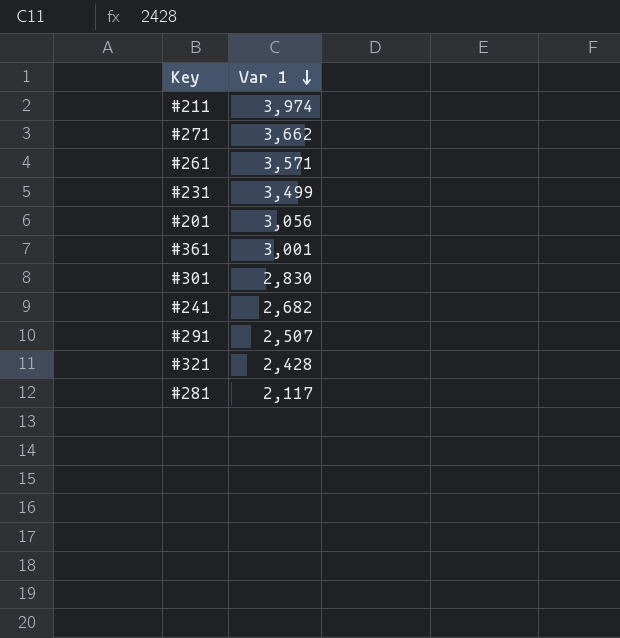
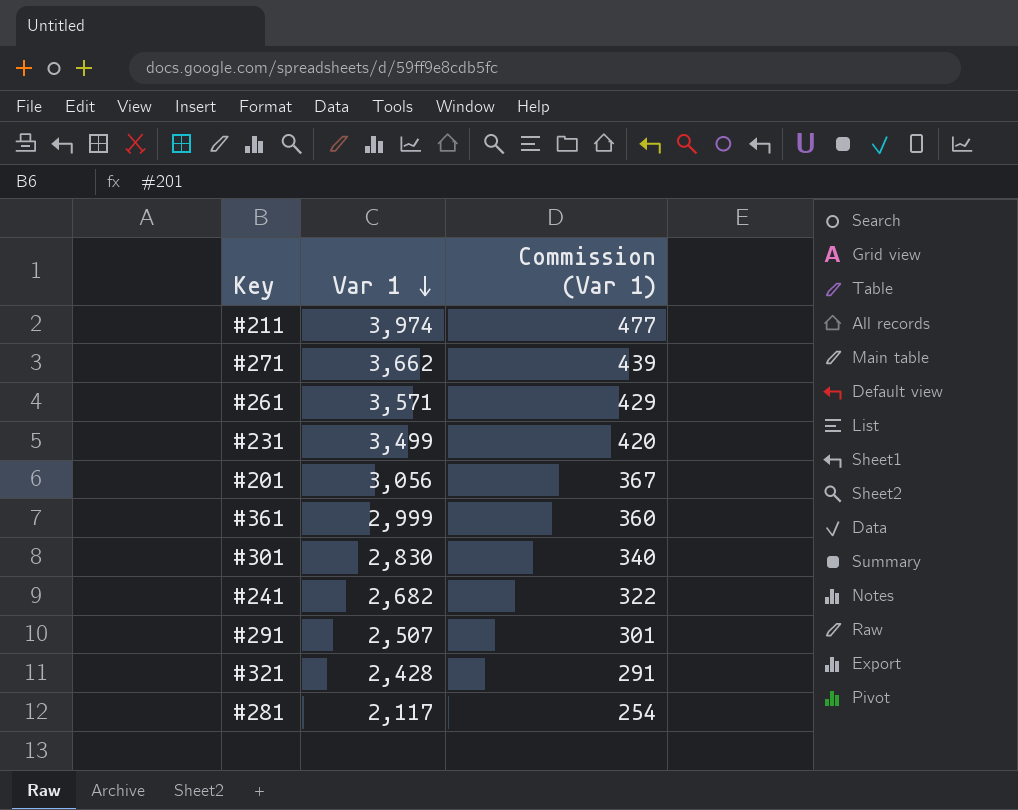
column Commission (Var 1) | formula: none -> [Var 1] * 0.12
#361 | Var 1: 3,001 -> 2,999

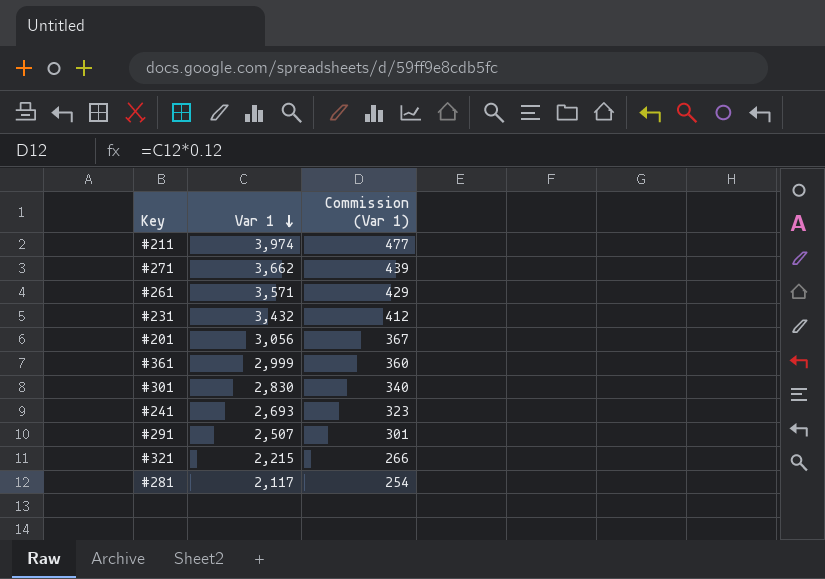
#231 | Var 1: 3,499 -> 3,432
#231 | Commission (Var 1): 420 -> 412
#241 | Var 1: 2,682 -> 2,693
#241 | Commission (Var 1): 322 -> 323
#321 | Var 1: 2,428 -> 2,215
#321 | Commission (Var 1): 291 -> 266

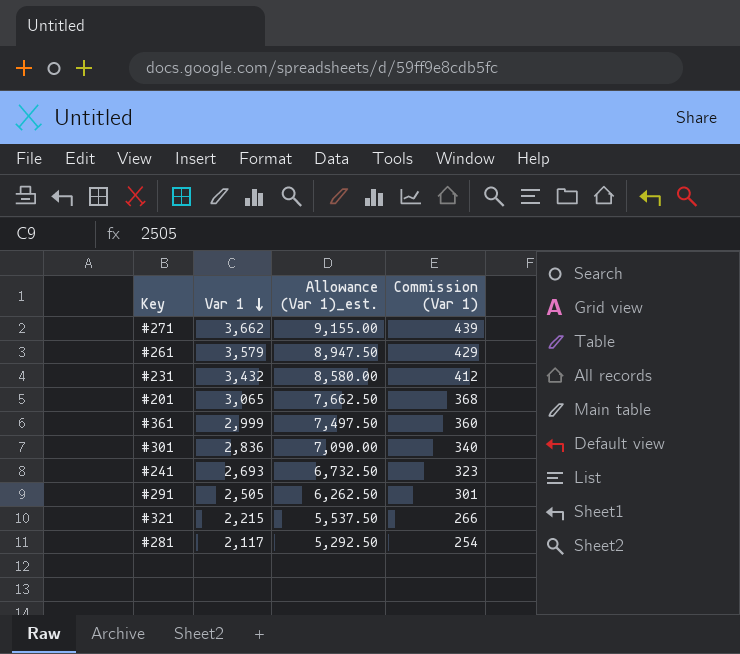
column Allowance (Var 1)_est. | formula: none -> [Var 1] * 2.5
row #211: 3,974 | 477 -> none
#261 | Var 1: 3,571 -> 3,579
#201 | Var 1: 3,056 -> 3,065
#201 | Commission (Var 1): 367 -> 368
#301 | Var 1: 2,830 -> 2,836
#291 | Var 1: 2,507 -> 2,505

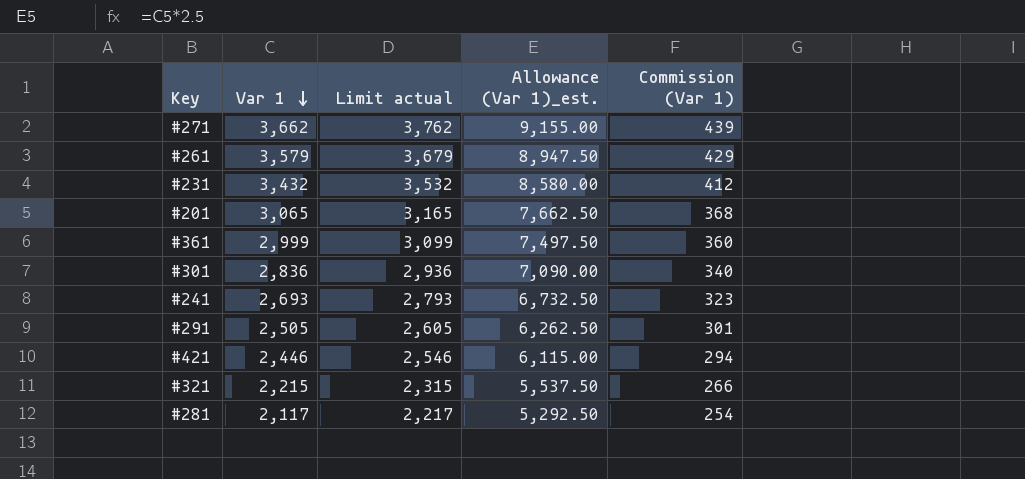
column Limit actual | formula: none -> [Var 1] + 100
row #421: none -> 2,446 | 2,546 | 6,115.00 | 294

